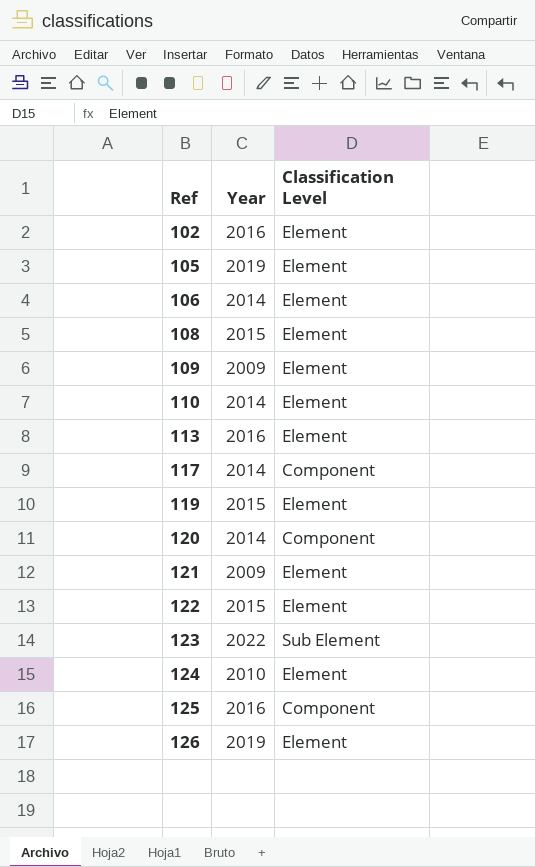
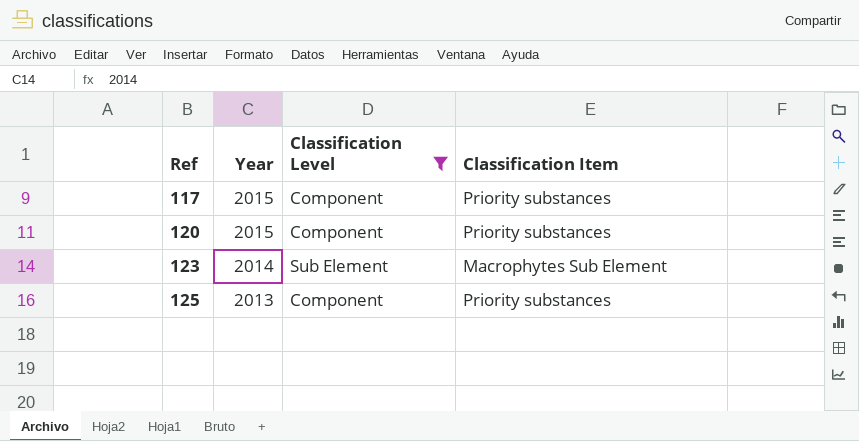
filter: none -> Classification Level != Element
column Classification Item | position: none -> 4
117 | Year: 2014 -> 2015
120 | Year: 2014 -> 2015
123 | Year: 2022 -> 2014
125 | Year: 2016 -> 2013

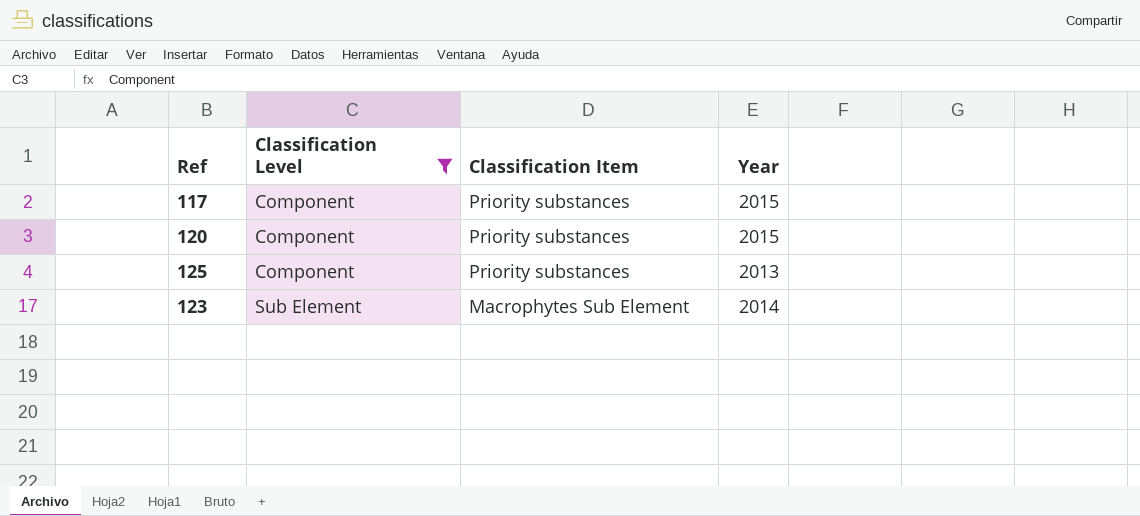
row order: Ref ascending -> Classification Level ascending
column Year | position: 2 -> 4

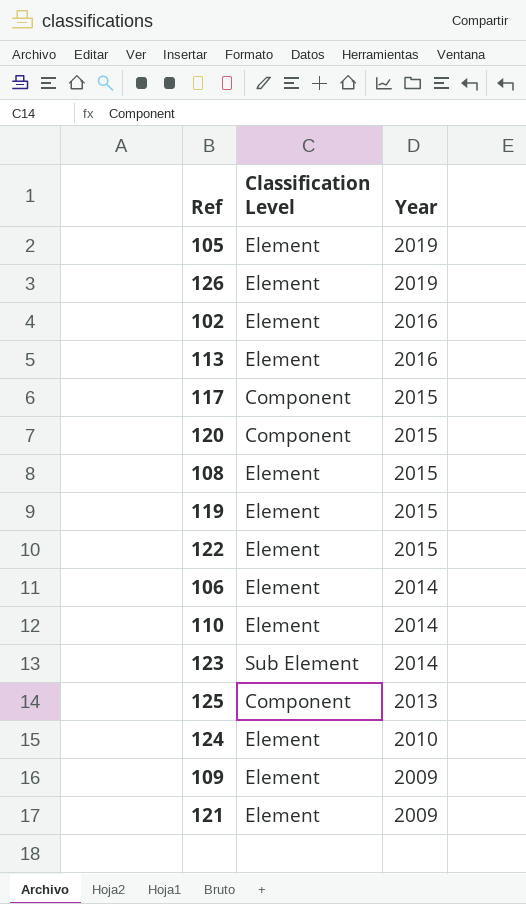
filter: Classification Level != Element -> none
row order: Classification Level ascending -> Year descending
column Classification Item | position: 3 -> none

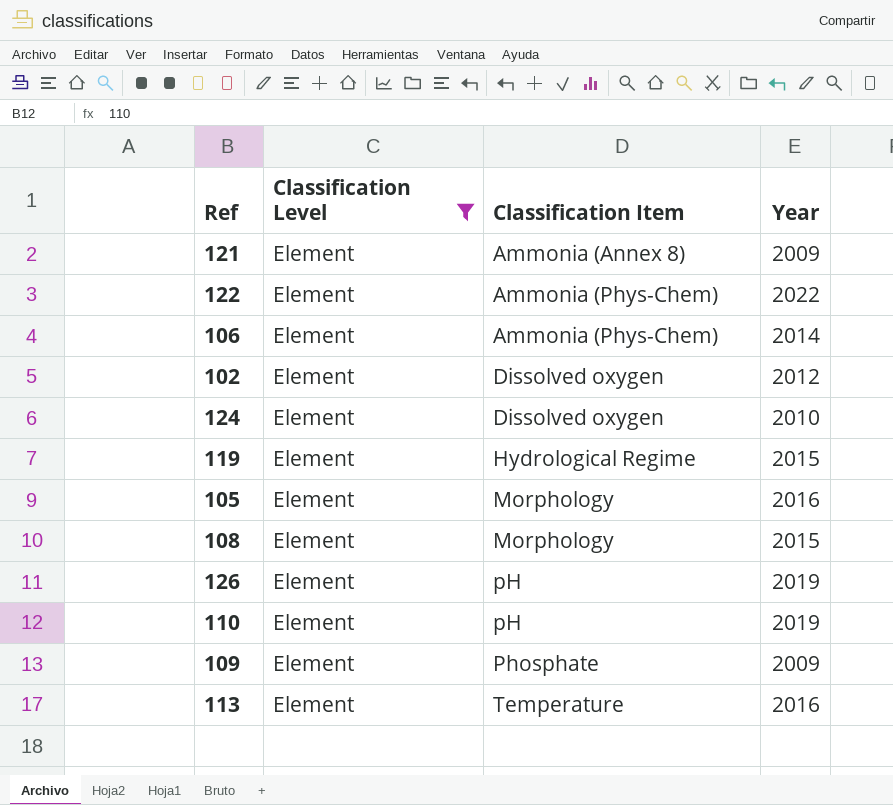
filter: none -> Classification Level = Element
row order: Year descending -> Classification Item ascending
column Classification Item | position: none -> 3
122 | Year: 2015 -> 2022
102 | Year: 2016 -> 2012
105 | Year: 2019 -> 2016
110 | Year: 2014 -> 2019

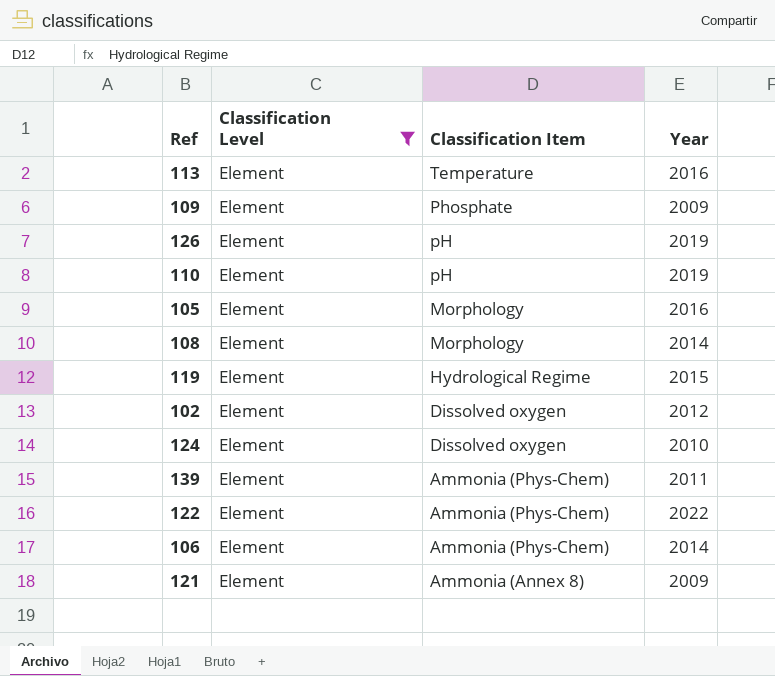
row order: Classification Item ascending -> Classification Item descending
108 | Year: 2015 -> 2014
row 139: none -> Element | Ammonia (Phys-Chem) | 2011

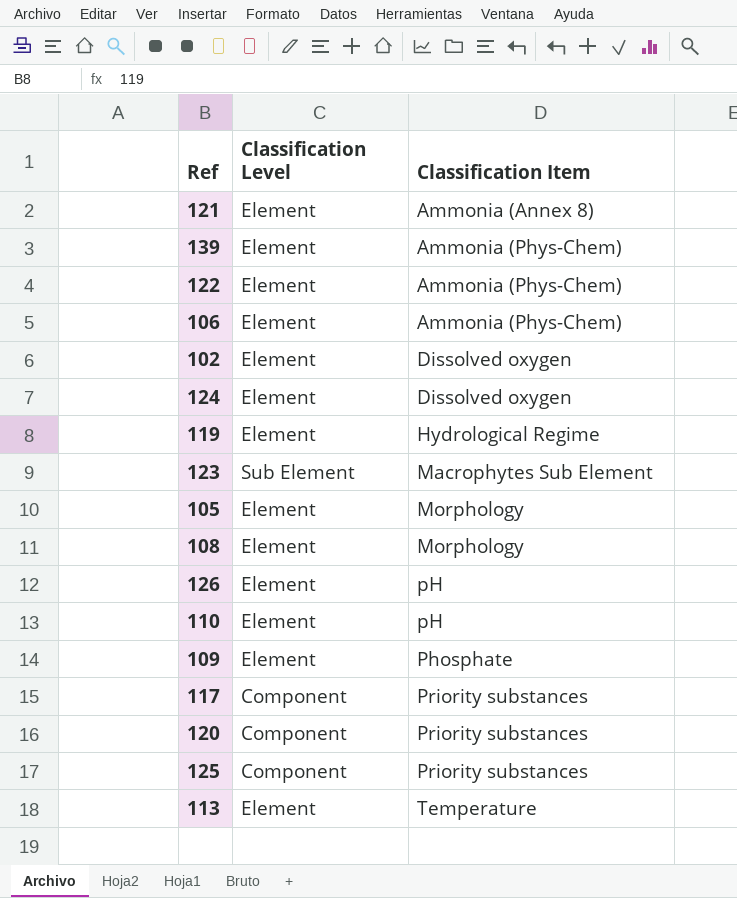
filter: Classification Level = Element -> none
row order: Classification Item descending -> Classification Item ascending
column Year | position: 4 -> none

